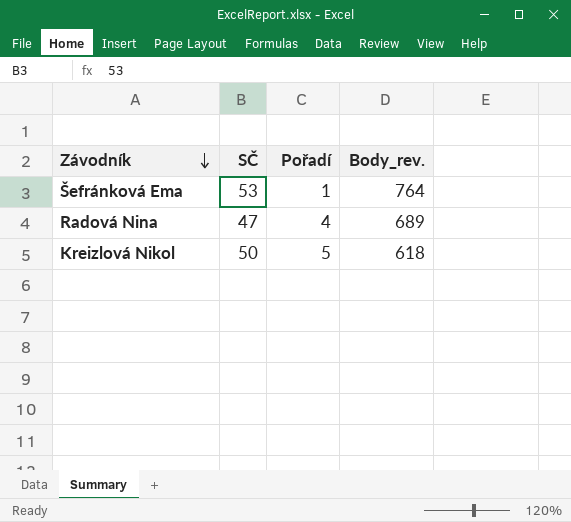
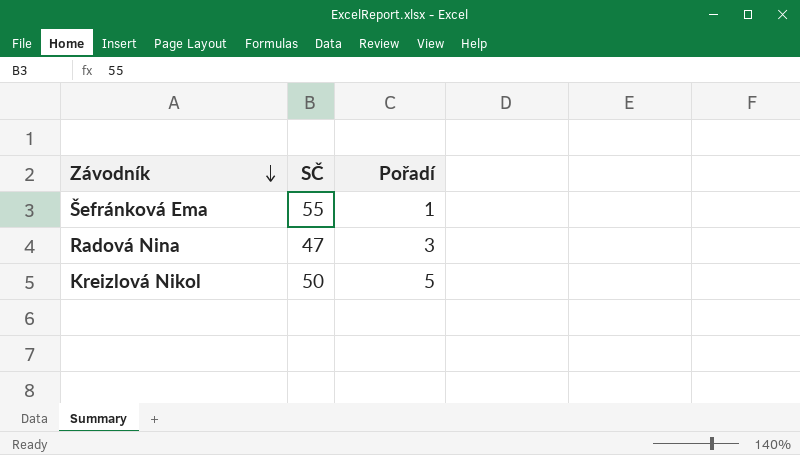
column Body_rev. | position: 4 -> none
Šefránková Ema | SČ: 53 -> 55
Radová Nina | Pořadí: 4 -> 3

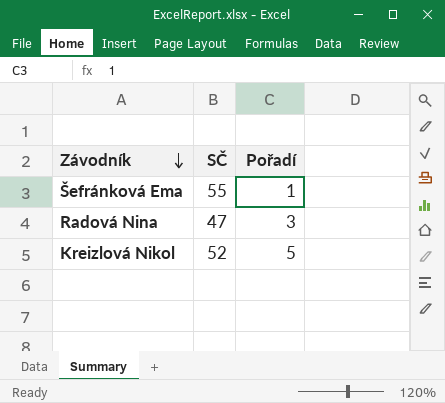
Kreizlová Nikol | SČ: 50 -> 52

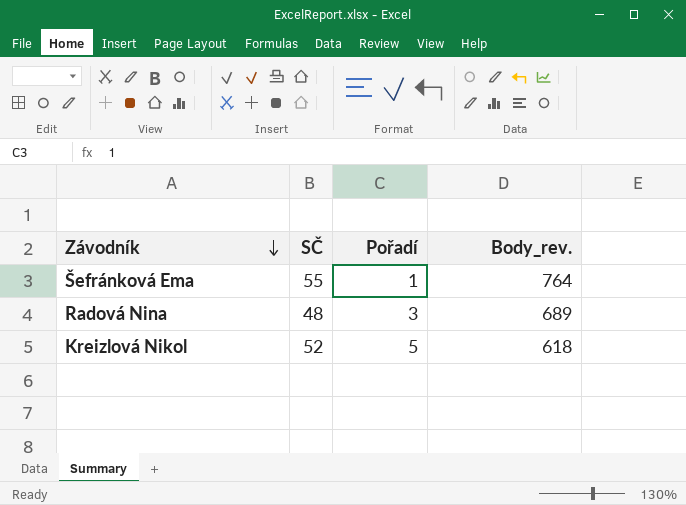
column Body_rev. | position: none -> 4
Radová Nina | SČ: 47 -> 48

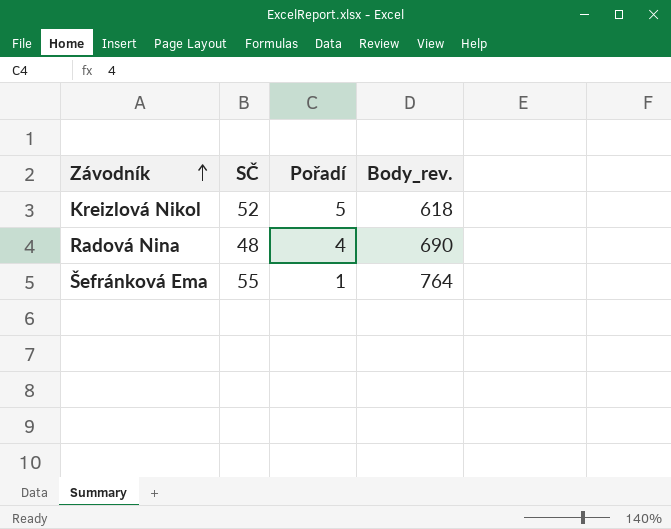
row order: Závodník descending -> Závodník ascending
Radová Nina | Pořadí: 3 -> 4
Radová Nina | Body_rev.: 689 -> 690

